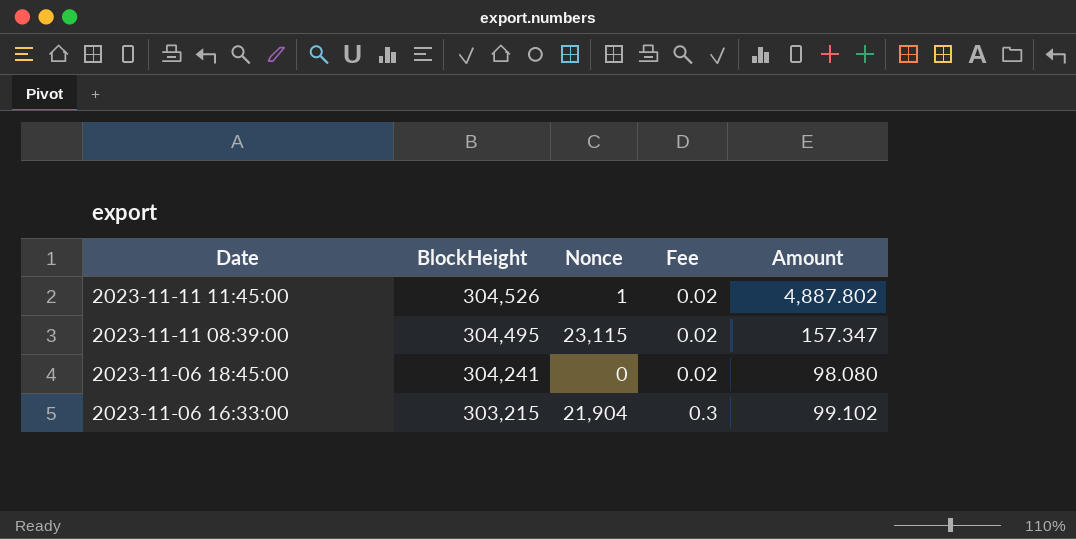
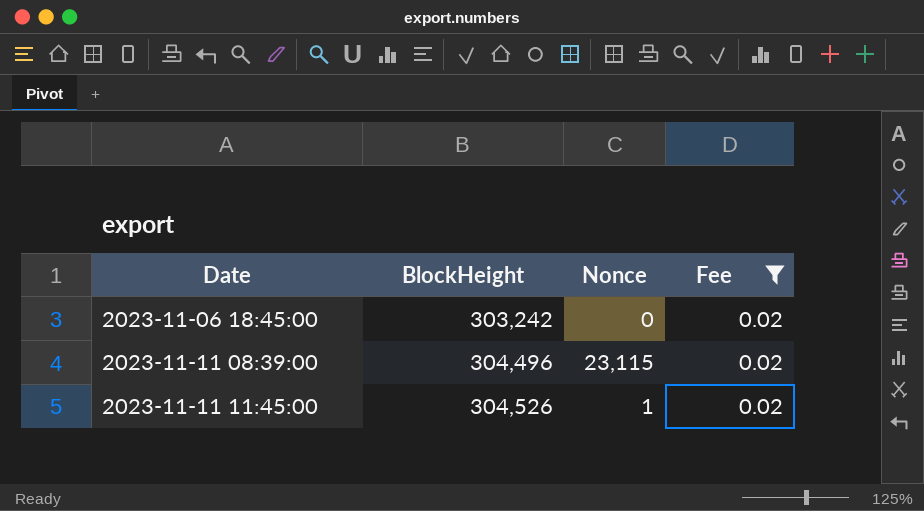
filter: none -> Fee = 0.02
row order: Date descending -> Date ascending
column Amount | position: 5 -> none
2023-11-06 18:45:00 | BlockHeight: 304,241 -> 303,242
2023-11-11 08:39:00 | BlockHeight: 304,495 -> 304,496

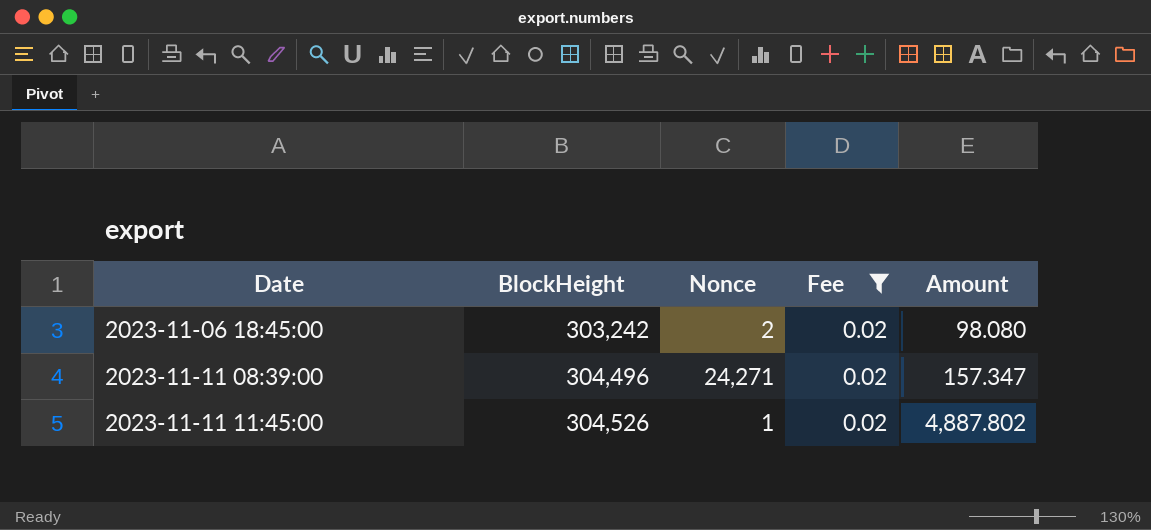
column Amount | position: none -> 5
2023-11-06 18:45:00 | Nonce: 0 -> 2
2023-11-11 08:39:00 | Nonce: 23,115 -> 24,271

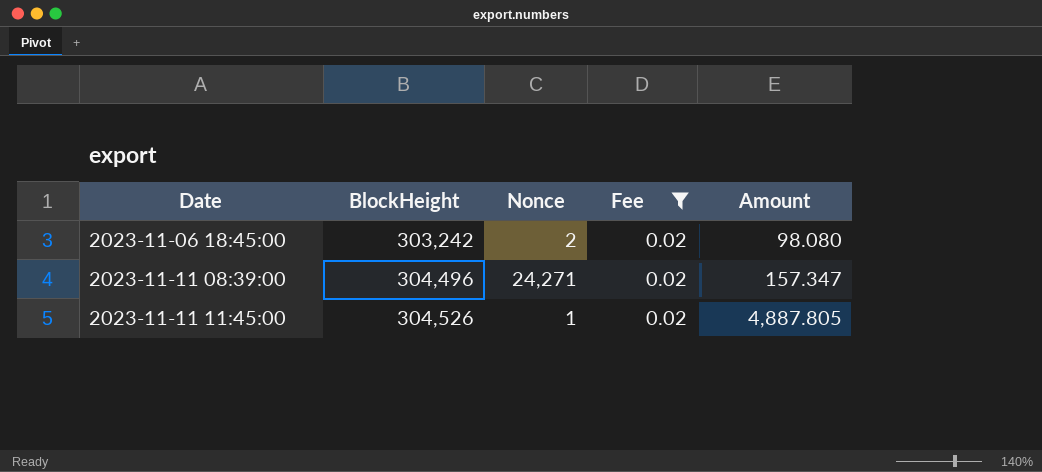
2023-11-11 11:45:00 | Amount: 4,887.802 -> 4,887.805

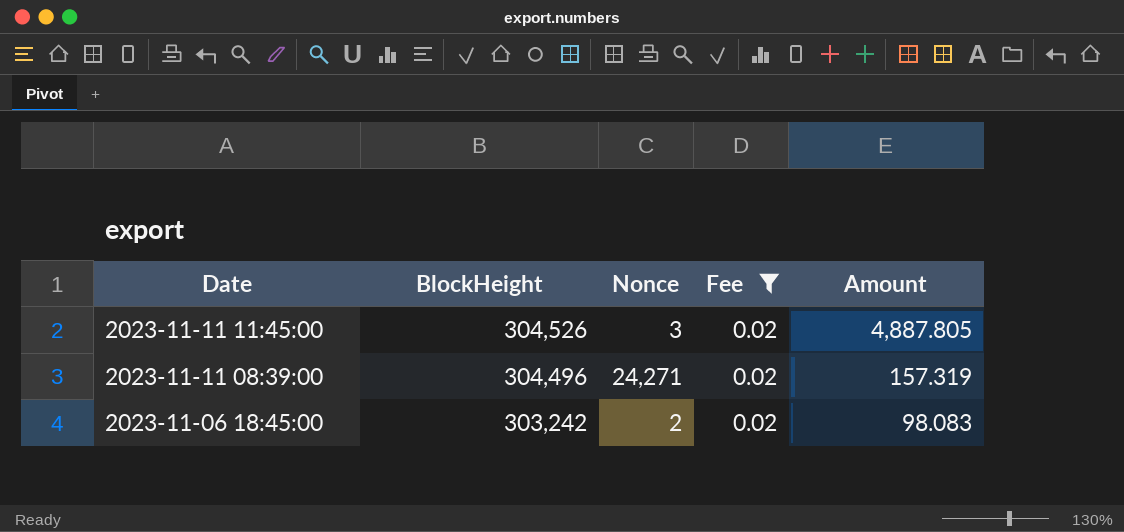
row order: Date ascending -> Date descending
2023-11-11 11:45:00 | Nonce: 1 -> 3
2023-11-11 08:39:00 | Amount: 157.347 -> 157.319
2023-11-06 18:45:00 | Amount: 98.080 -> 98.083

